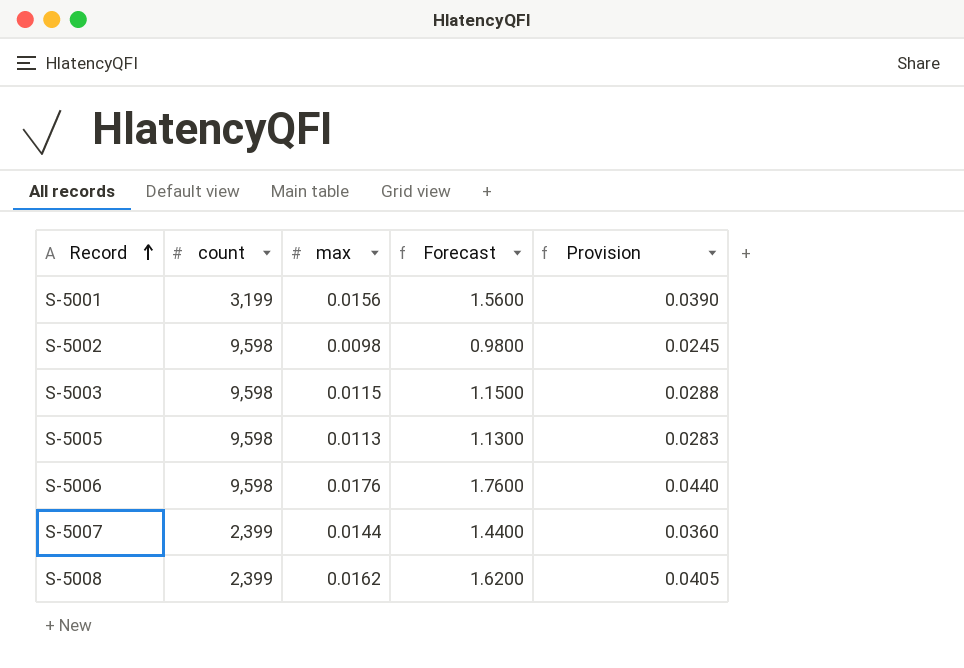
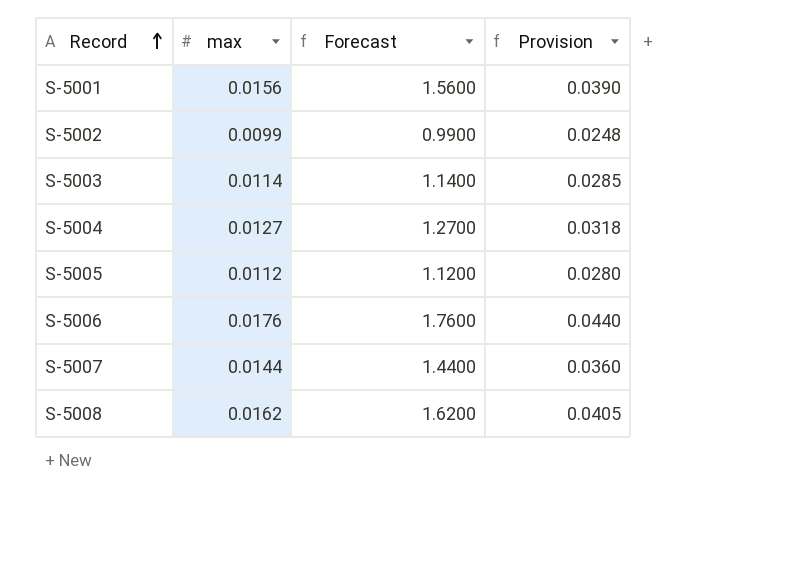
column count | position: 2 -> none
S-5002 | max: 0.0098 -> 0.0099
S-5002 | Forecast: 0.9800 -> 0.9900
S-5002 | Provision: 0.0245 -> 0.0248
S-5003 | max: 0.0115 -> 0.0114
S-5003 | Forecast: 1.1500 -> 1.1400
S-5003 | Provision: 0.0288 -> 0.0285
row S-5004: none -> 0.0127 | 1.2700 | 0.0318
S-5005 | max: 0.0113 -> 0.0112
S-5005 | Forecast: 1.1300 -> 1.1200
S-5005 | Provision: 0.0283 -> 0.0280

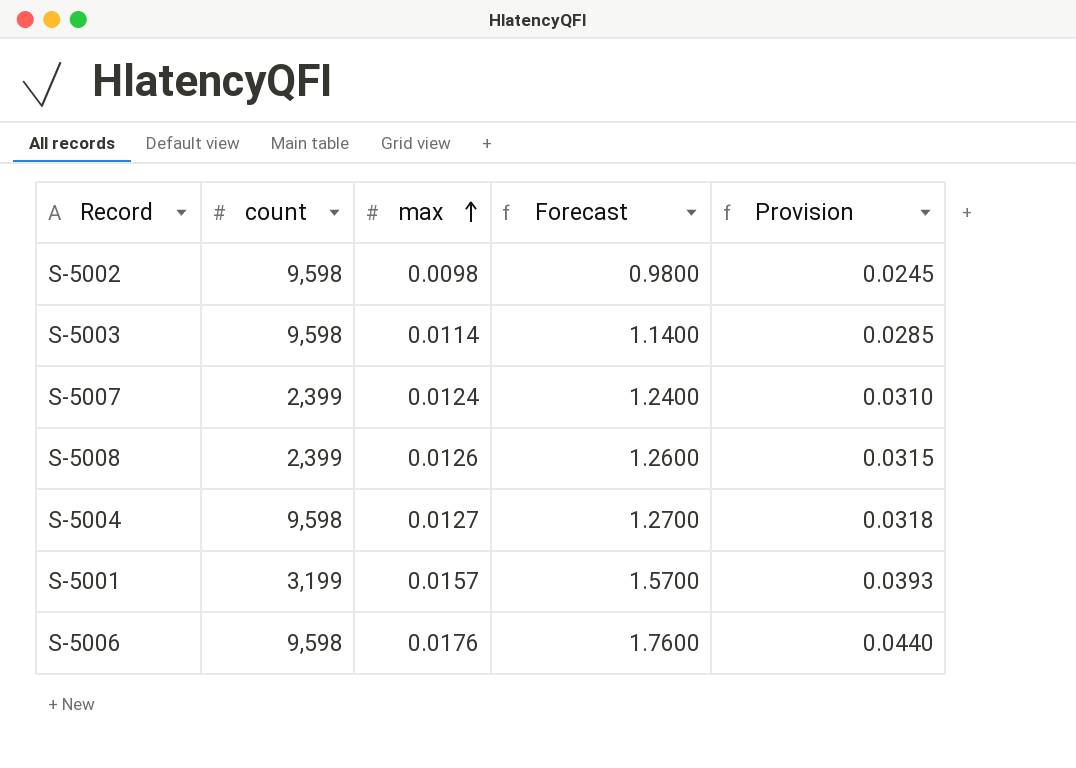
row order: Record ascending -> max ascending
column count | position: none -> 2
row S-5005: 0.0112 | 1.1200 | 0.0280 -> none
S-5002 | max: 0.0099 -> 0.0098
S-5002 | Forecast: 0.9900 -> 0.9800
S-5002 | Provision: 0.0248 -> 0.0245
S-5007 | max: 0.0144 -> 0.0124
S-5007 | Forecast: 1.4400 -> 1.2400
S-5007 | Provision: 0.0360 -> 0.0310
S-5008 | max: 0.0162 -> 0.0126
S-5008 | Forecast: 1.6200 -> 1.2600
S-5008 | Provision: 0.0405 -> 0.0315
S-5001 | max: 0.0156 -> 0.0157
S-5001 | Forecast: 1.5600 -> 1.5700
S-5001 | Provision: 0.0390 -> 0.0393

